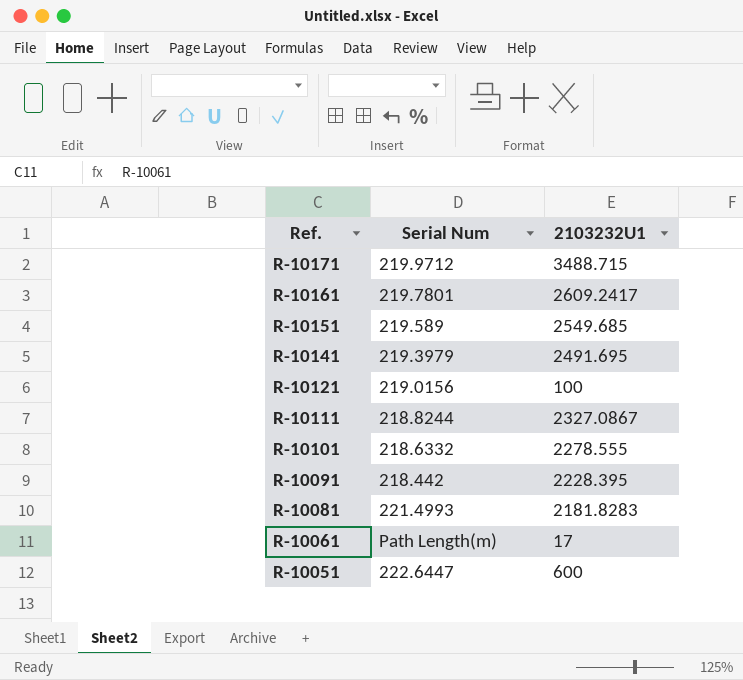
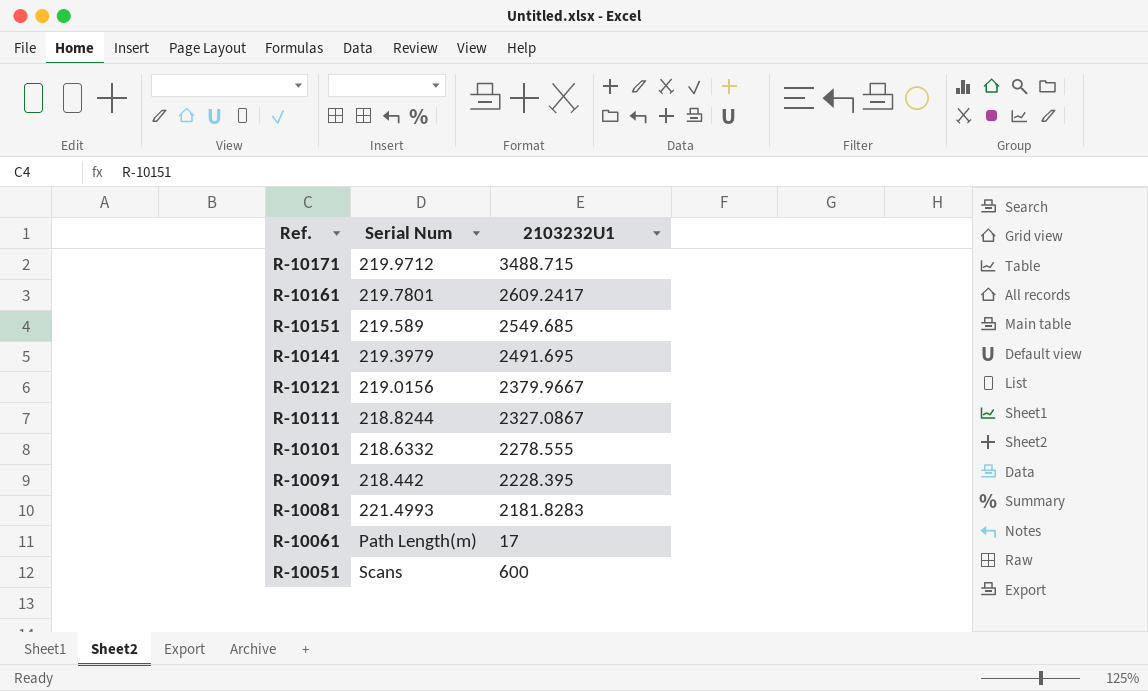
R-10121 | 2103232U1: 100 -> 2379.9667
R-10051 | Serial Num: 222.6447 -> Scans

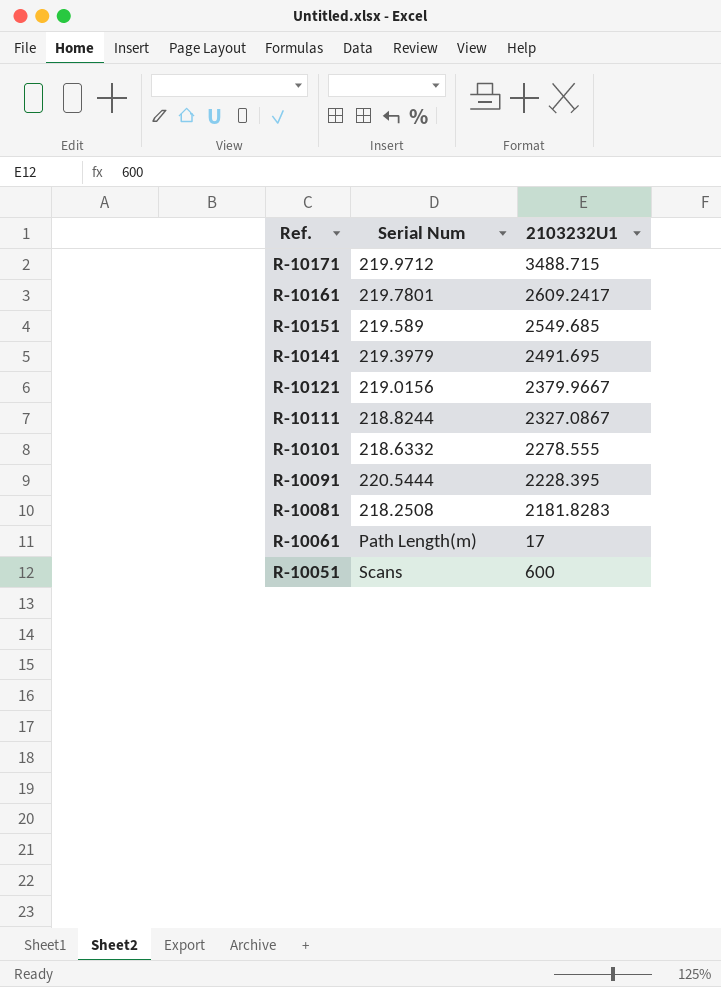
R-10091 | Serial Num: 218.442 -> 220.5444
R-10081 | Serial Num: 221.4993 -> 218.2508

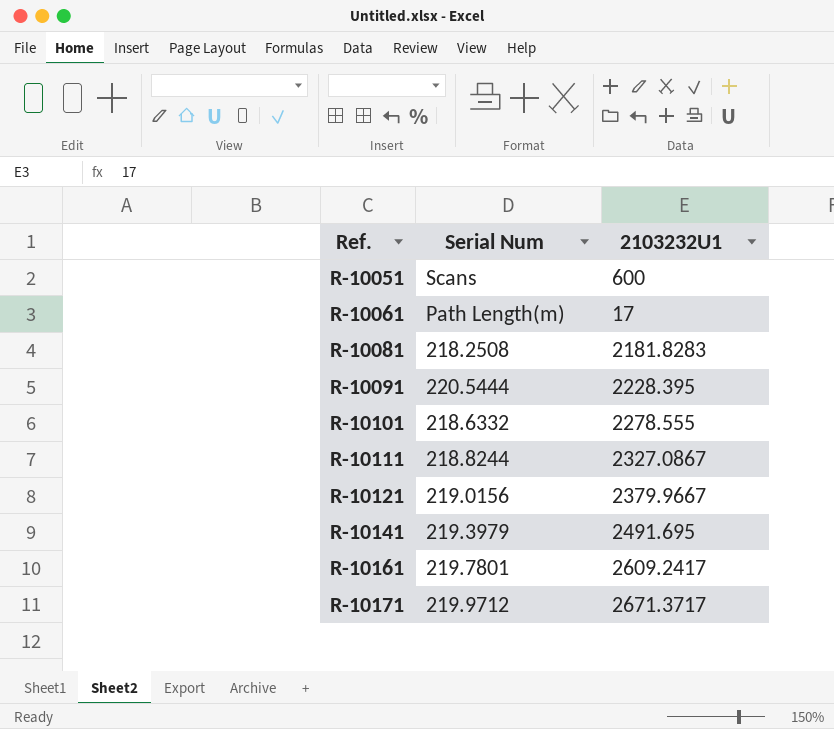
row order: Ref. descending -> Ref. ascending
row R-10151: 219.589 | 2549.685 -> none
R-10171 | 2103232U1: 3488.715 -> 2671.3717

